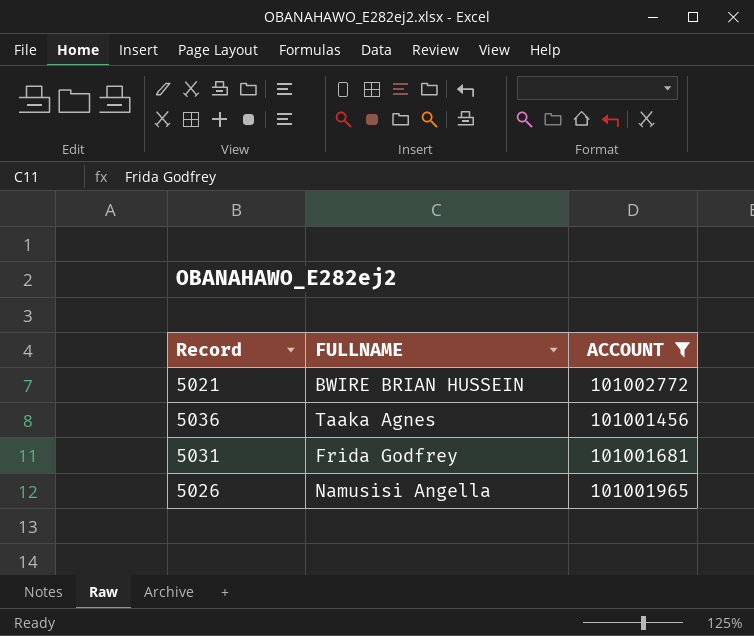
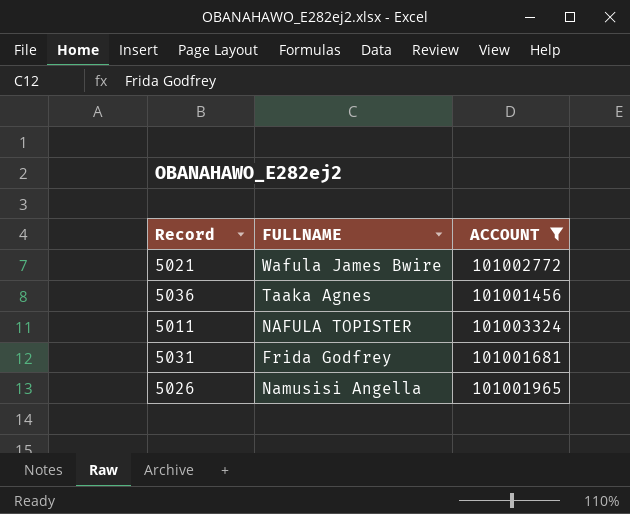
5021 | FULLNAME: BWIRE BRIAN HUSSEIN -> Wafula James Bwire
row 5011: none -> NAFULA TOPISTER | 101003324

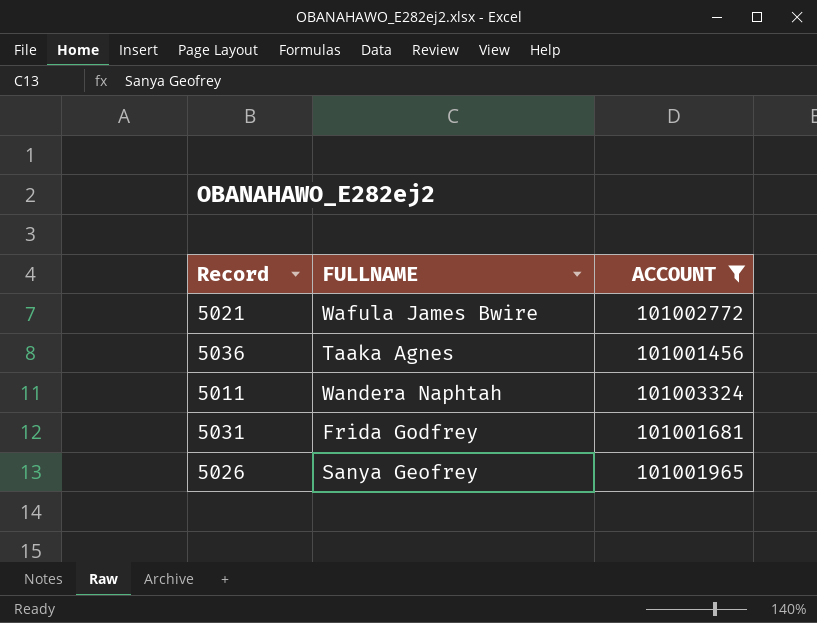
5011 | FULLNAME: NAFULA TOPISTER -> Wandera Naphtah
5026 | FULLNAME: Namusisi Angella -> Sanya Geofrey

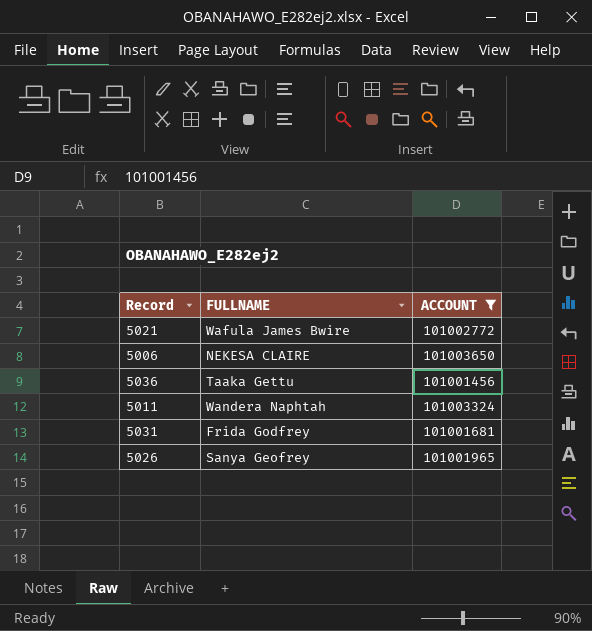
row 5006: none -> NEKESA CLAIRE | 101003650
5036 | FULLNAME: Taaka Agnes -> Taaka Gettu

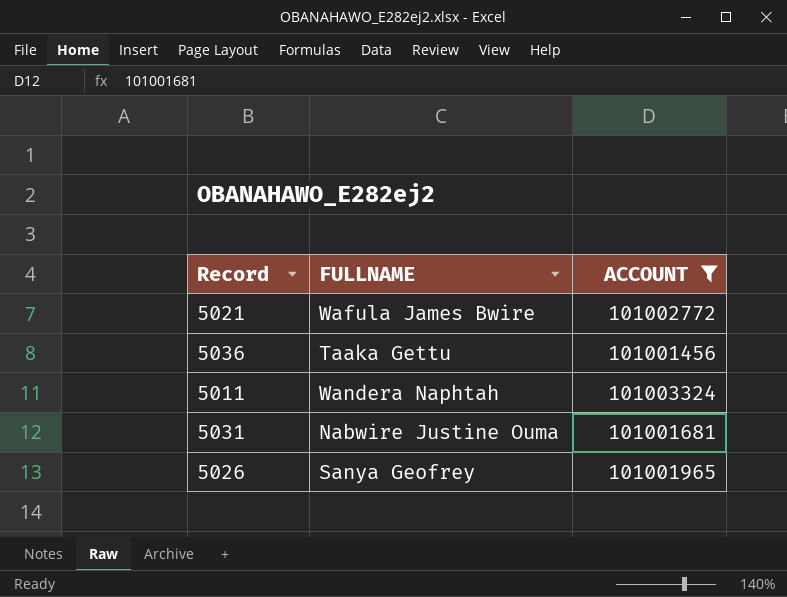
row 5006: NEKESA CLAIRE | 101003650 -> none
5031 | FULLNAME: Frida Godfrey -> Nabwire Justine Ouma

